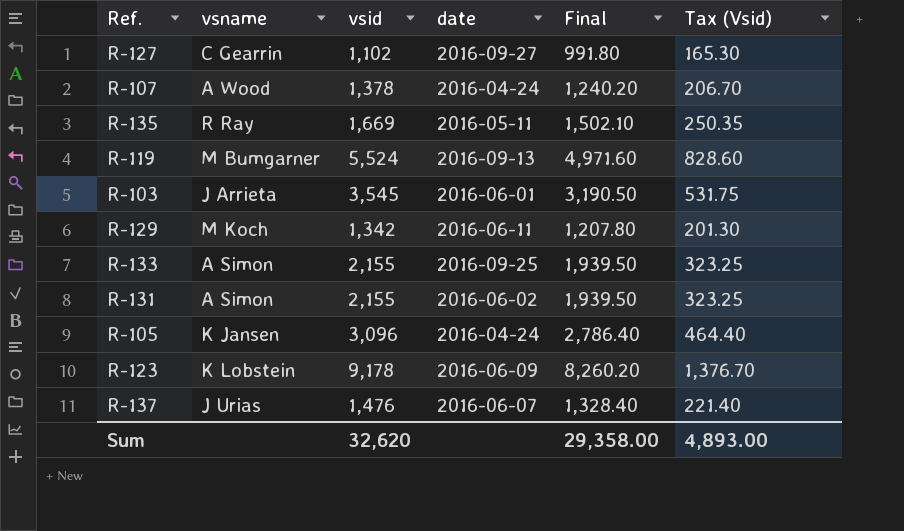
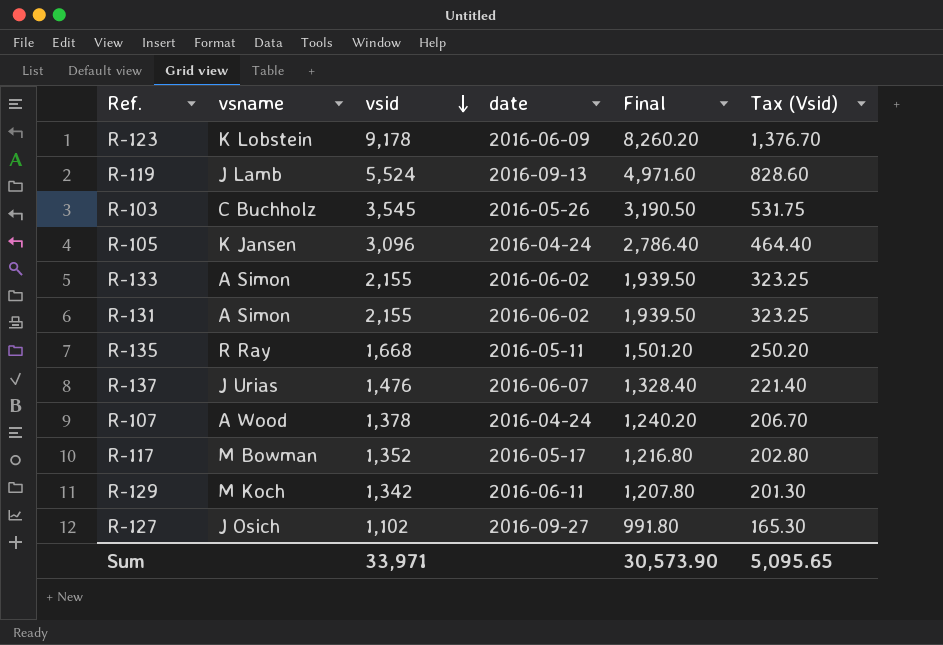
row order: none -> vsid descending
R-119 | vsname: M Bumgarner -> J Lamb
R-103 | vsname: J Arrieta -> C Buchholz
R-103 | date: 2016-06-01 -> 2016-05-26
R-133 | date: 2016-09-25 -> 2016-06-02
R-135 | vsid: 1,669 -> 1,668
R-135 | Final: 1,502.10 -> 1,501.20
R-135 | Tax (Vsid): 250.35 -> 250.20
row R-117: none -> M Bowman | 1,352 | 2016-05-17 | 1,216.80 | 202.80
R-127 | vsname: C Gearrin -> J Osich
Sum | vsid: 32,620 -> 33,971
Sum | Final: 29,358.00 -> 30,573.90
Sum | Tax (Vsid): 4,893.00 -> 5,095.65

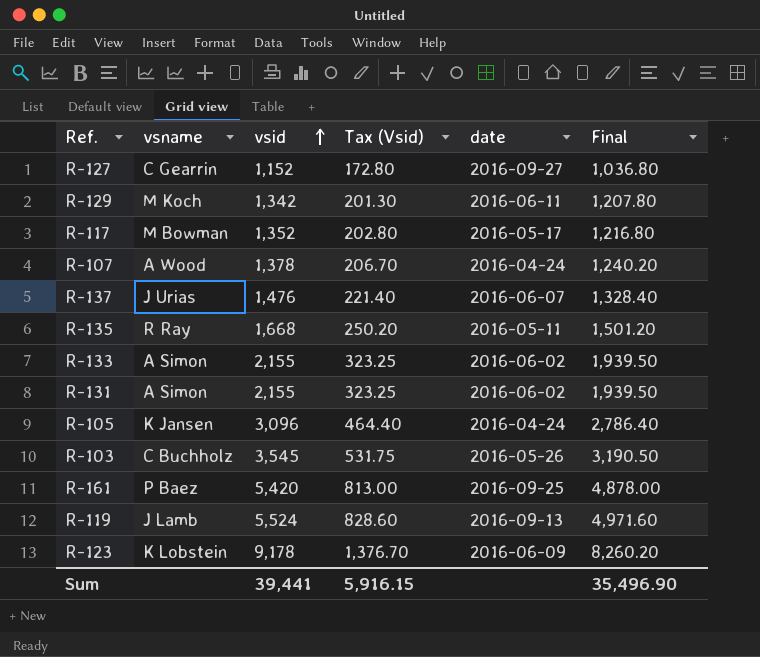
row order: vsid descending -> vsid ascending
column Tax (Vsid) | position: 6 -> 4
R-127 | vsname: J Osich -> C Gearrin
R-127 | vsid: 1,102 -> 1,152
R-127 | Tax (Vsid): 165.30 -> 172.80
R-127 | Final: 991.80 -> 1,036.80
row R-161: none -> P Baez | 5,420 | 813.00 | 2016-09-25 | 4,878.00
Sum | vsid: 33,971 -> 39,441
Sum | Tax (Vsid): 5,095.65 -> 5,916.15
Sum | Final: 30,573.90 -> 35,496.90

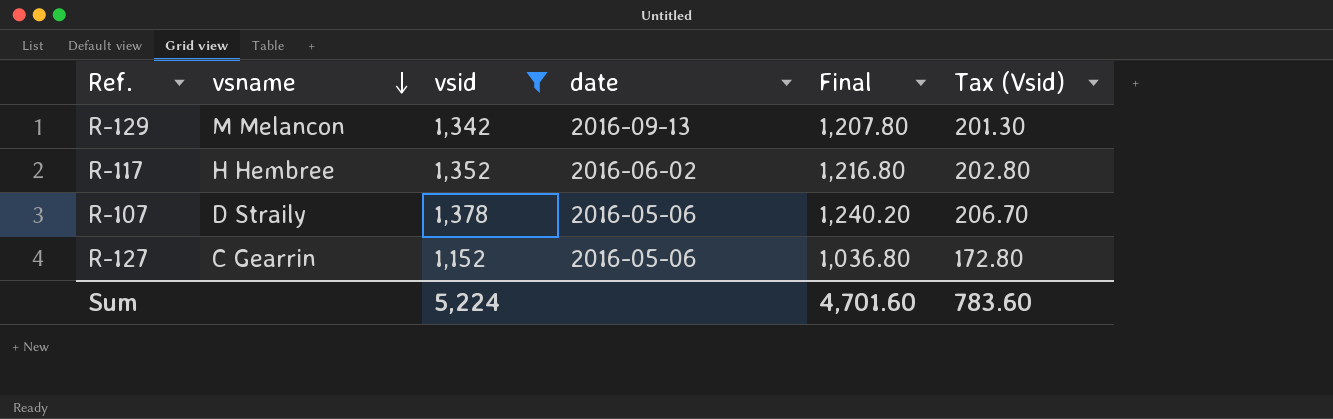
filter: none -> vsid <= 1,378
row order: vsid ascending -> vsname descending
column Tax (Vsid) | position: 4 -> 6
R-129 | vsname: M Koch -> M Melancon
R-129 | date: 2016-06-11 -> 2016-09-13
R-117 | vsname: M Bowman -> H Hembree
R-117 | date: 2016-05-17 -> 2016-06-02
R-107 | vsname: A Wood -> D Straily
R-107 | date: 2016-04-24 -> 2016-05-06
R-127 | date: 2016-09-27 -> 2016-05-06
Sum | vsid: 39,441 -> 5,224
Sum | Final: 35,496.90 -> 4,701.60
Sum | Tax (Vsid): 5,916.15 -> 783.60

